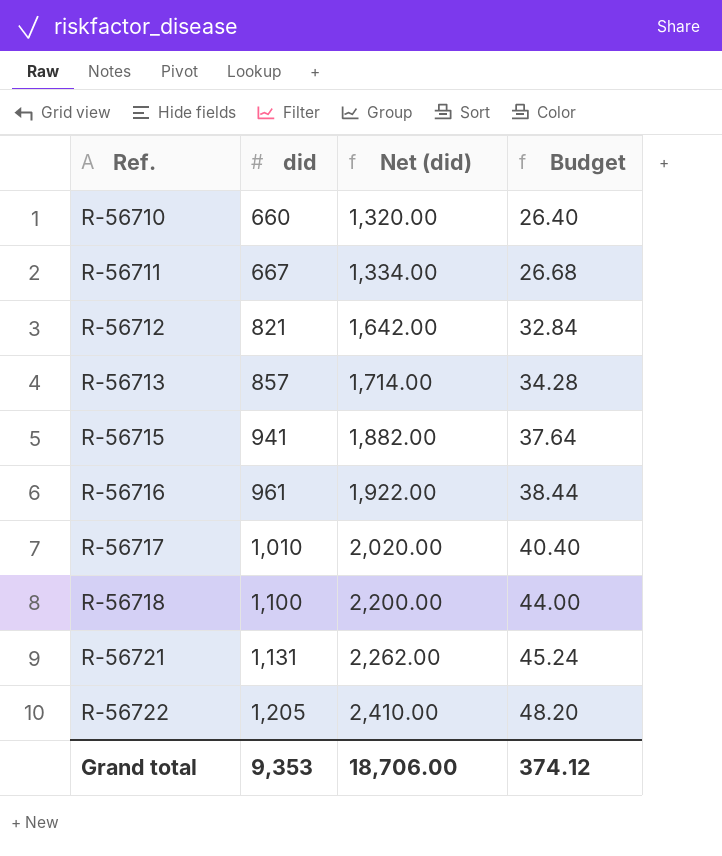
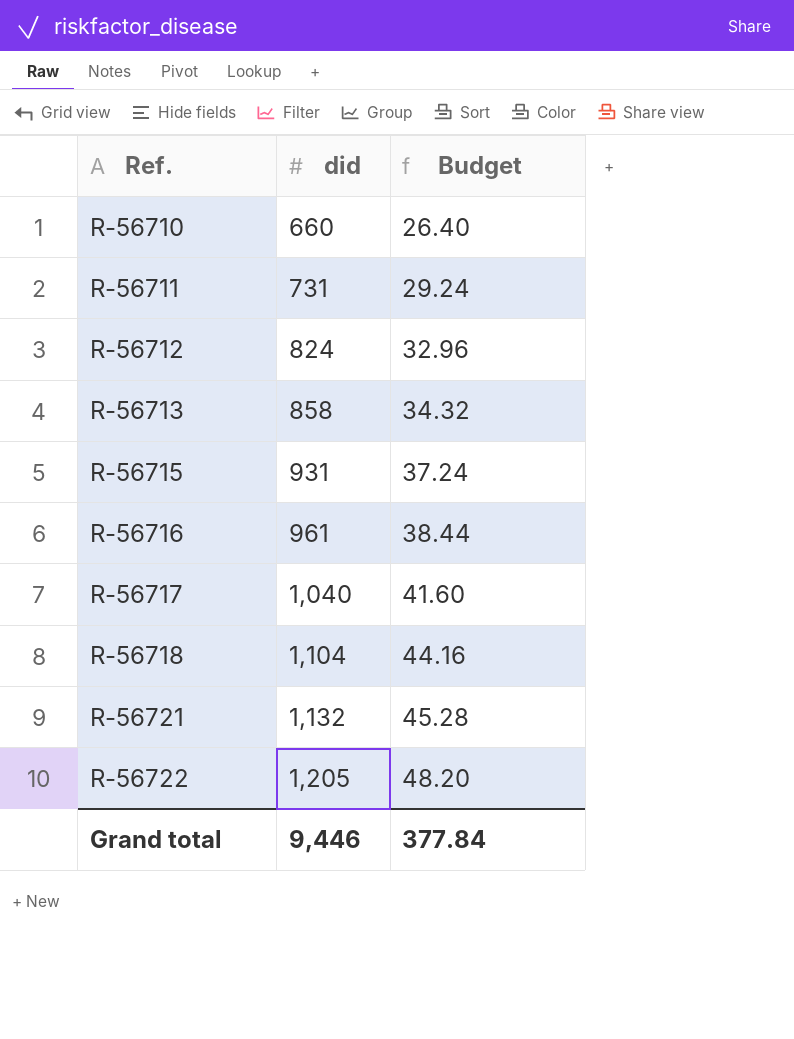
column Net (did) | formula: [did] * 2 -> none
R-56711 | did: 667 -> 731
R-56711 | Budget: 26.68 -> 29.24
R-56712 | did: 821 -> 824
R-56712 | Budget: 32.84 -> 32.96
R-56713 | did: 857 -> 858
R-56713 | Budget: 34.28 -> 34.32
R-56715 | did: 941 -> 931
R-56715 | Budget: 37.64 -> 37.24
R-56717 | did: 1,010 -> 1,040
R-56717 | Budget: 40.40 -> 41.60
R-56718 | did: 1,100 -> 1,104
R-56718 | Budget: 44.00 -> 44.16
R-56721 | did: 1,131 -> 1,132
R-56721 | Budget: 45.24 -> 45.28
Grand total | did: 9,353 -> 9,446
Grand total | Budget: 374.12 -> 377.84

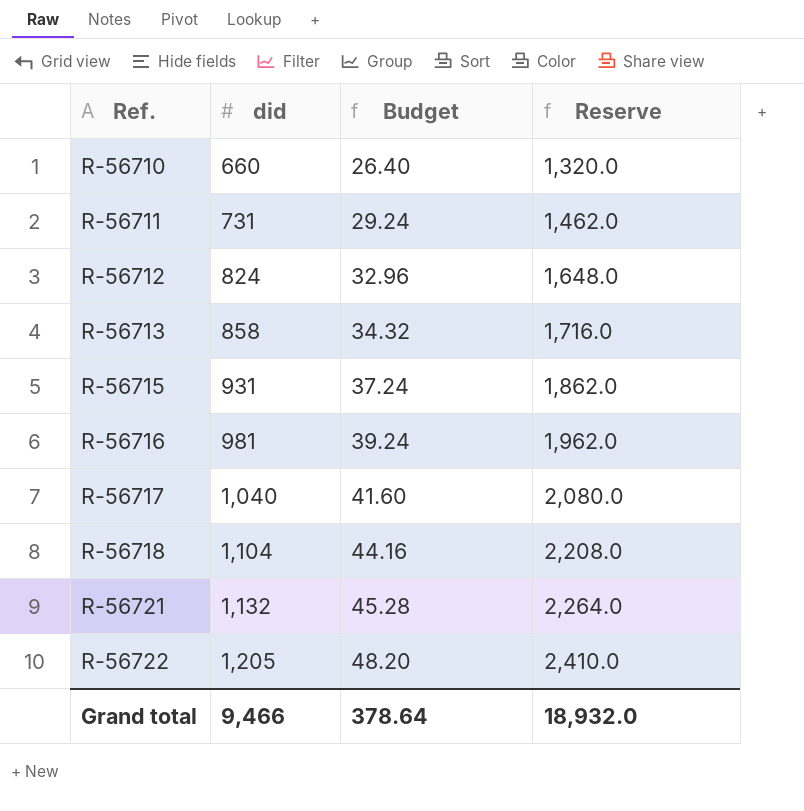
column Reserve | formula: none -> [did] * 2
R-56716 | did: 961 -> 981
R-56716 | Budget: 38.44 -> 39.24
Grand total | did: 9,446 -> 9,466
Grand total | Budget: 377.84 -> 378.64

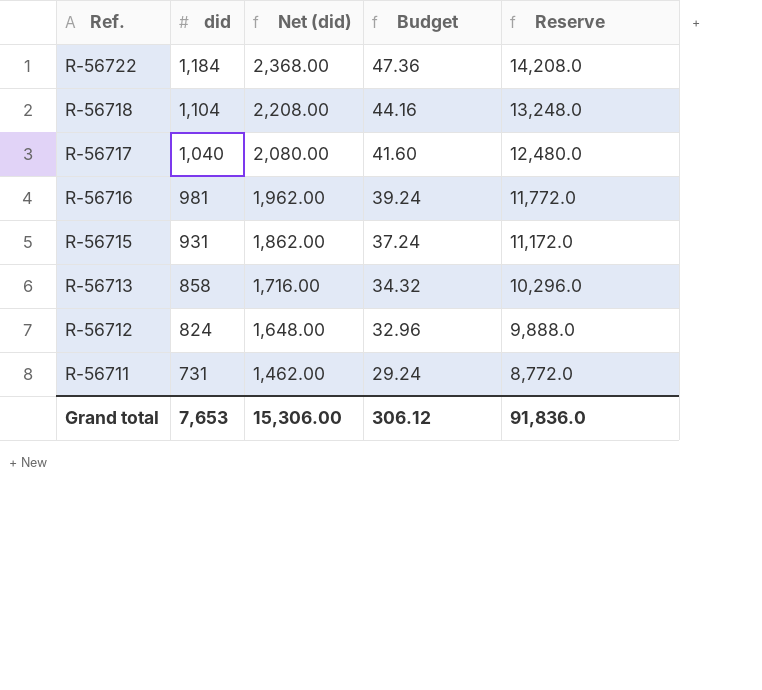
row order: Ref. ascending -> Ref. descending
column Net (did) | formula: none -> [did] * 2
column Reserve | formula: [did] * 2 -> [did] * 12
row R-56710: 660 | 26.40 | 1,320.0 -> none
row R-56721: 1,132 | 45.28 | 2,264.0 -> none
R-56722 | did: 1,205 -> 1,184
R-56722 | Budget: 48.20 -> 47.36
Grand total | did: 9,466 -> 7,653
Grand total | Budget: 378.64 -> 306.12
Grand total | Reserve: 18,932.0 -> 91,836.0

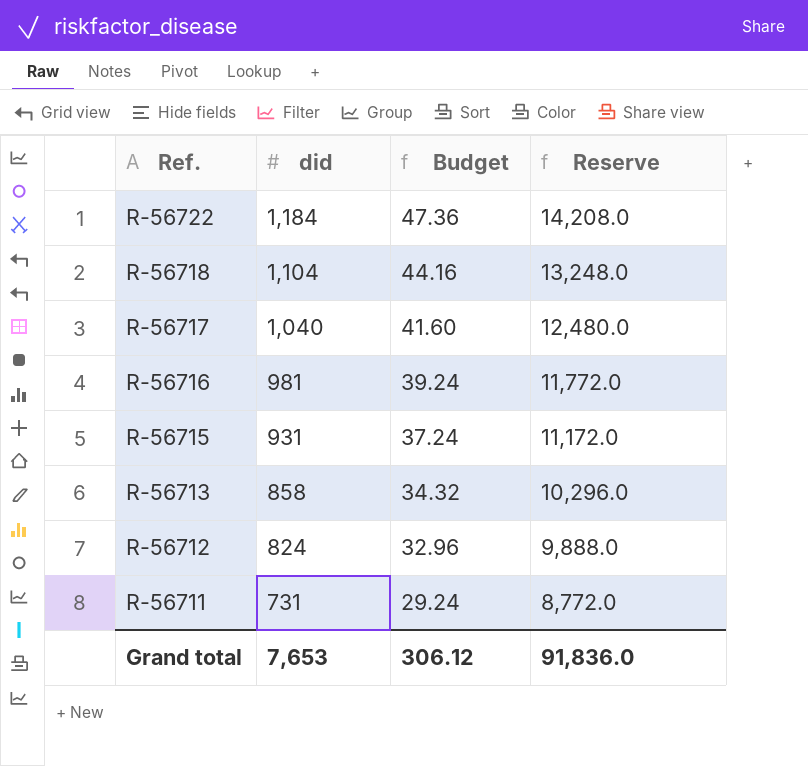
column Net (did) | formula: [did] * 2 -> none

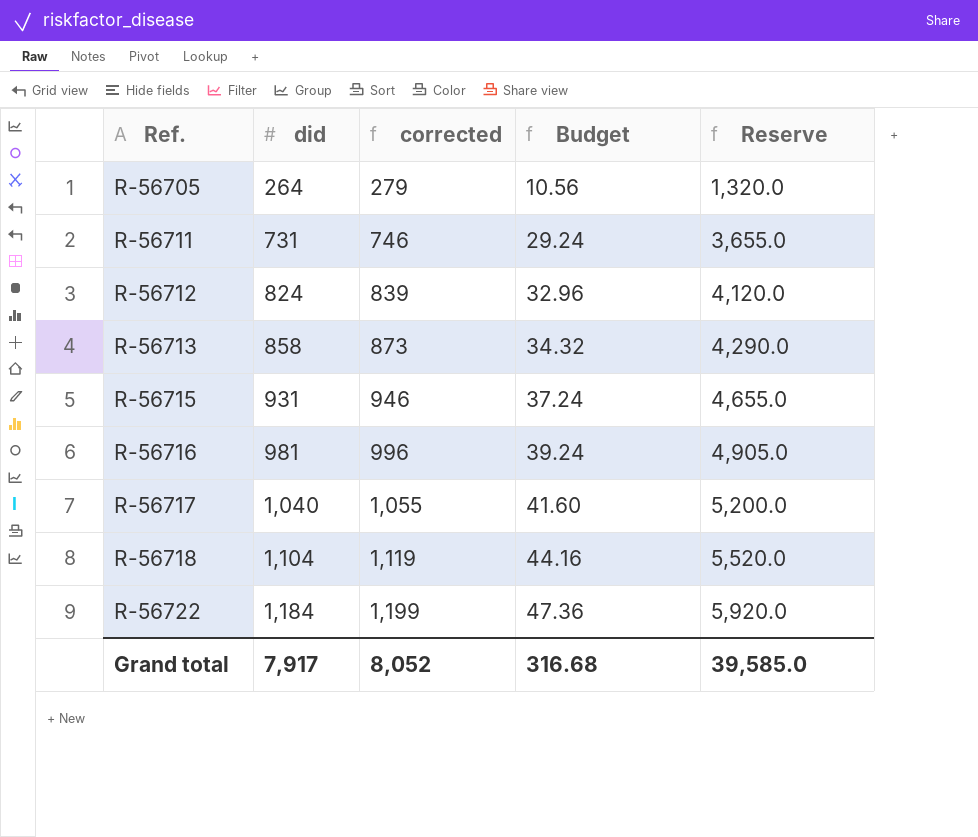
row order: Ref. descending -> Ref. ascending
column corrected | formula: none -> [did] + 15
column Reserve | formula: [did] * 12 -> [did] * 5
row R-56705: none -> 264 | 279 | 10.56 | 1,320.0
Grand total | did: 7,653 -> 7,917
Grand total | Budget: 306.12 -> 316.68
Grand total | Reserve: 91,836.0 -> 39,585.0

